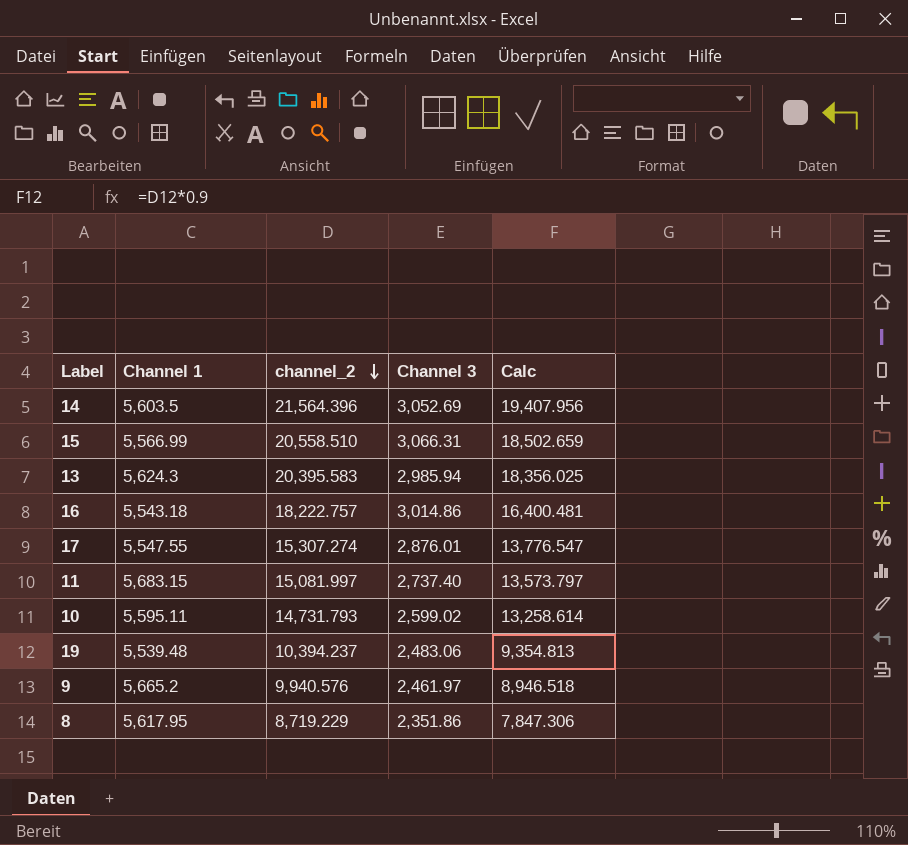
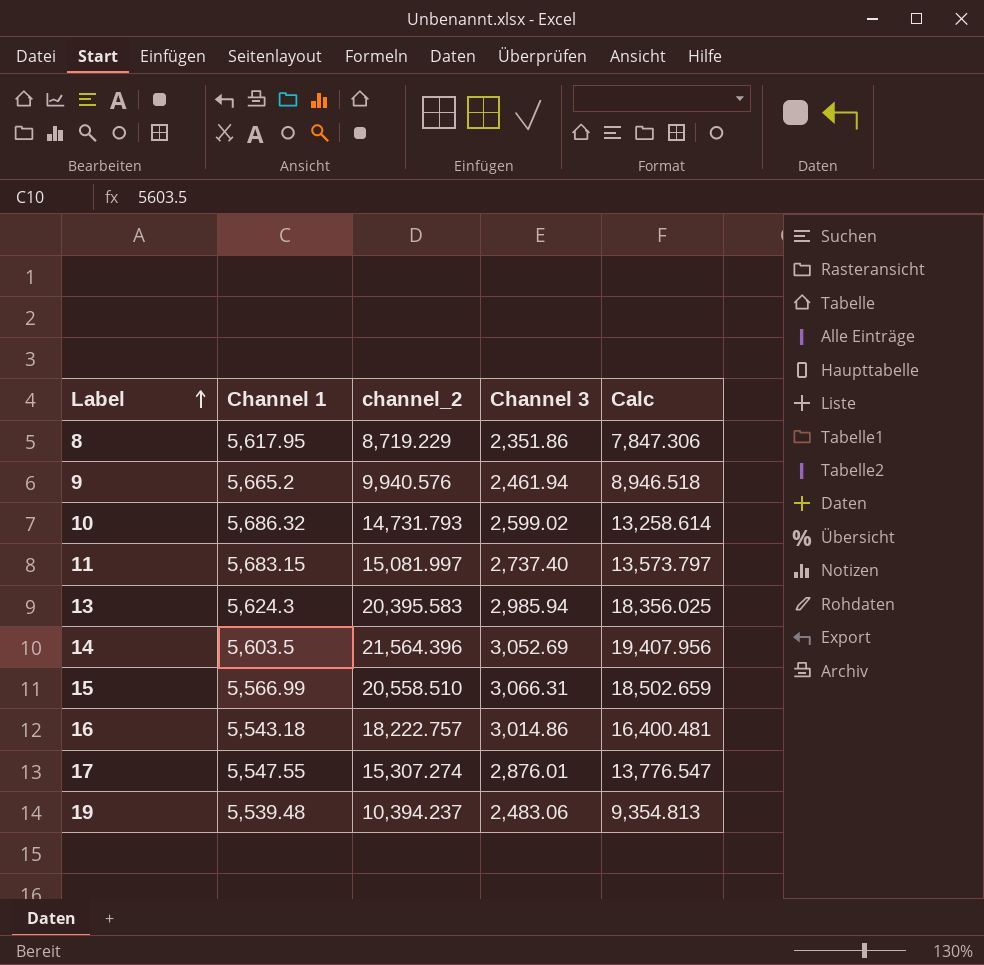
row order: channel_2 descending -> Label ascending
9 | Channel 3: 2,461.97 -> 2,461.94
10 | Channel 1: 5,595.11 -> 5,686.32

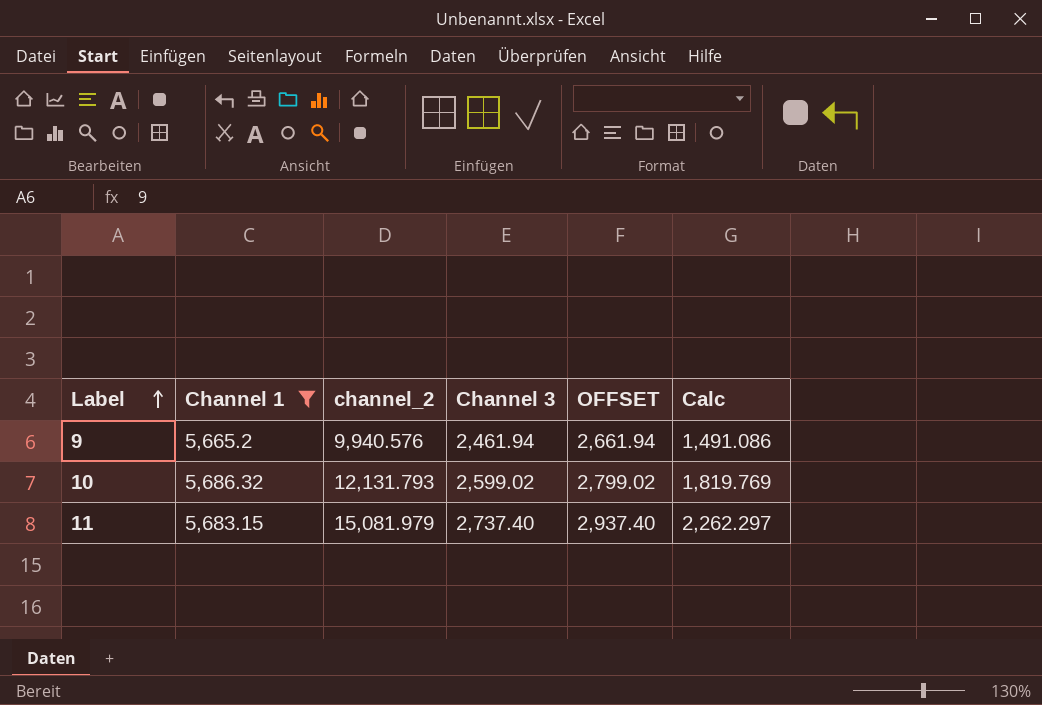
filter: none -> Channel 1 >= 5,665.2
column OFFSET | formula: none -> [Channel 3] + 200
column Calc | formula: [channel_2] * 0.9 -> [channel_2] * 0.15
10 | channel_2: 14,731.793 -> 12,131.793
11 | channel_2: 15,081.997 -> 15,081.979

